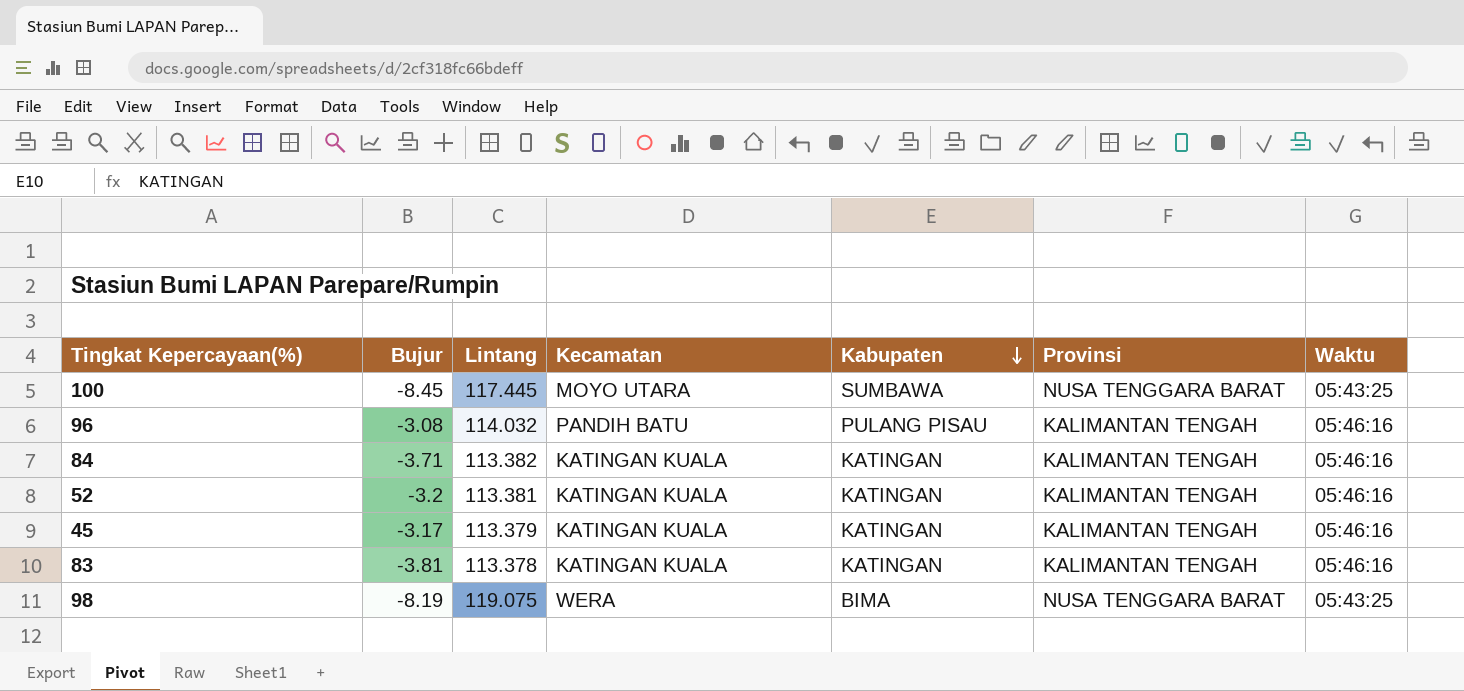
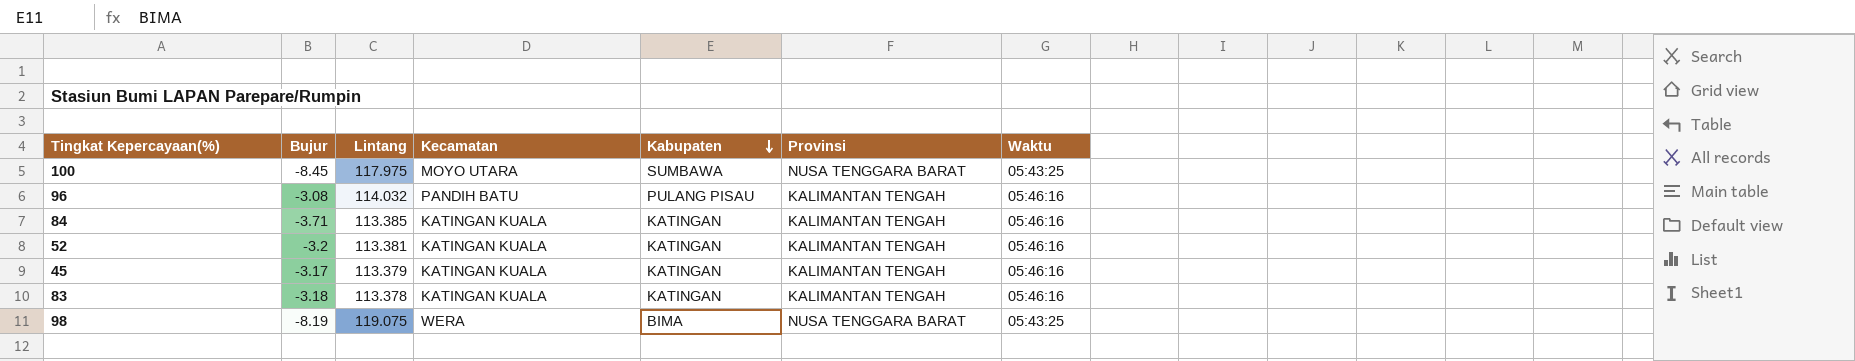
100 | Lintang: 117.445 -> 117.975
84 | Lintang: 113.382 -> 113.385
83 | Bujur: -3.81 -> -3.18

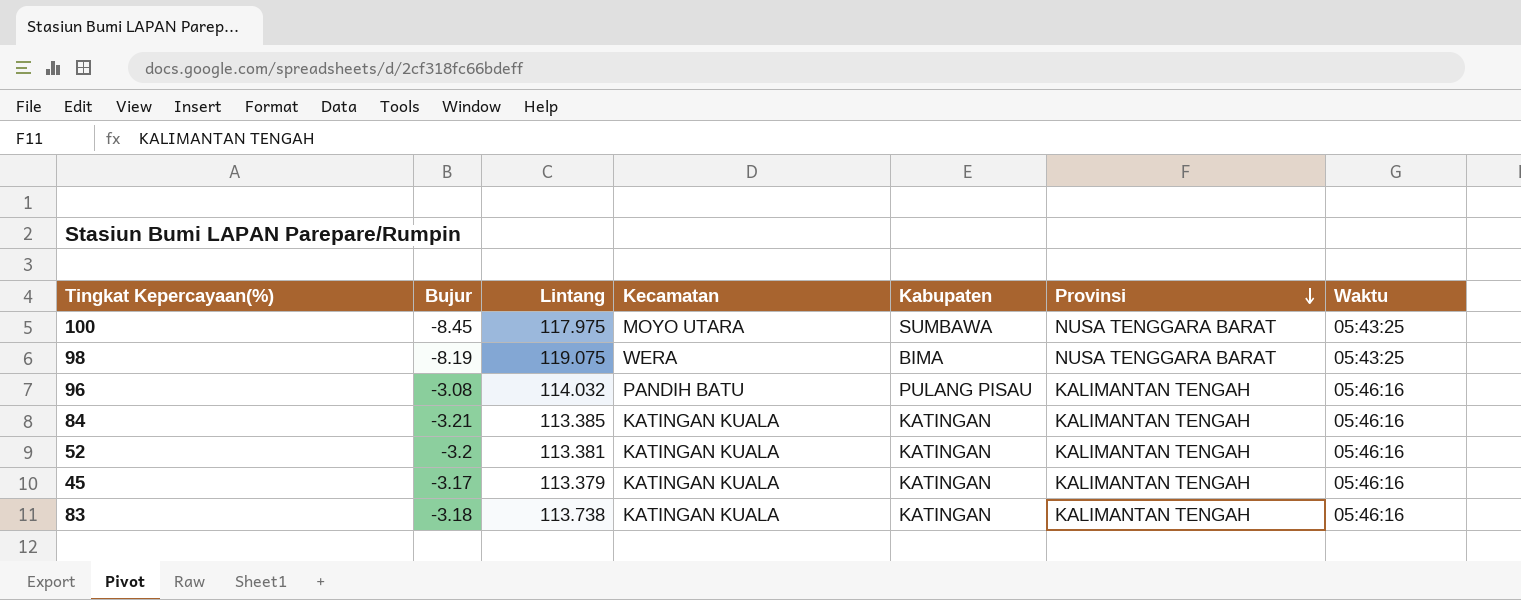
row order: Kabupaten descending -> Provinsi descending
84 | Bujur: -3.71 -> -3.21
83 | Lintang: 113.378 -> 113.738

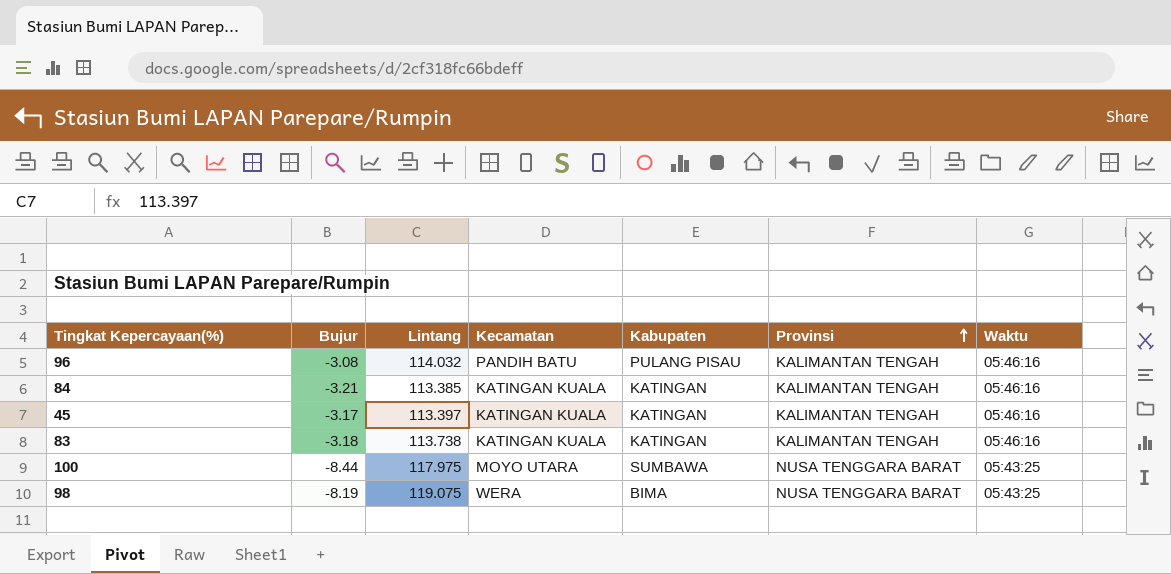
row order: Provinsi descending -> Provinsi ascending
row 52: -3.2 | 113.381 | KATINGAN KUALA | KATINGAN | KALIMANTAN TENGAH | 05:46:16 -> none
45 | Lintang: 113.379 -> 113.397
100 | Bujur: -8.45 -> -8.44

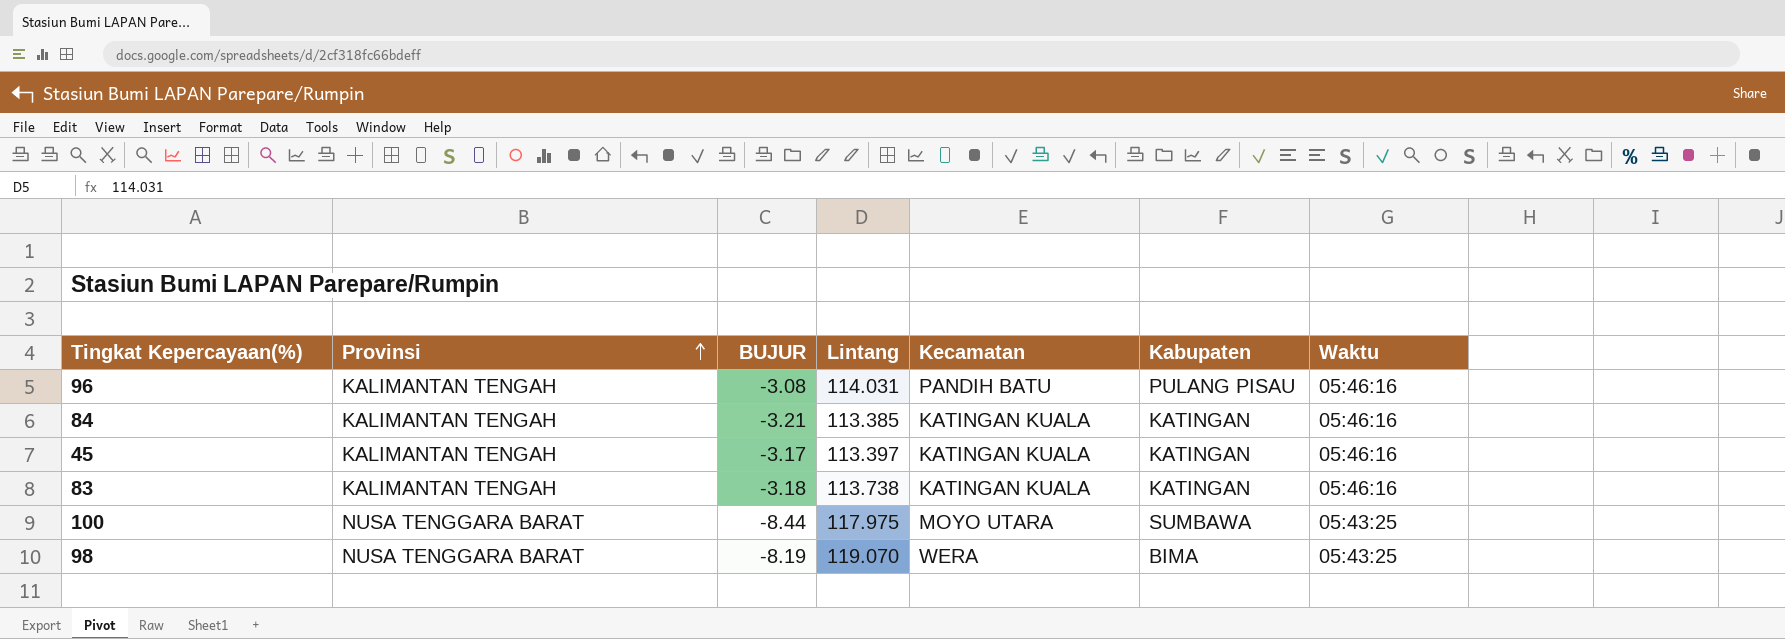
column Provinsi | position: 6 -> 2
column name: Bujur -> BUJUR
96 | Lintang: 114.032 -> 114.031
98 | Lintang: 119.075 -> 119.070

